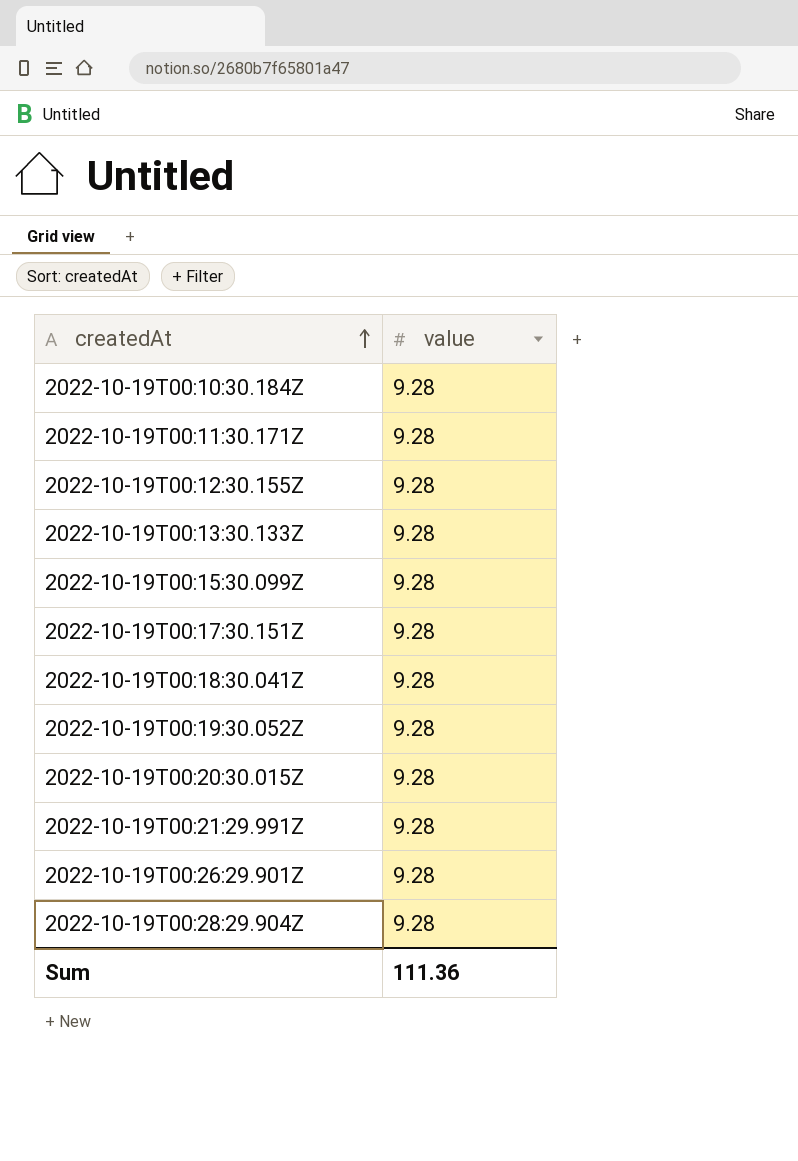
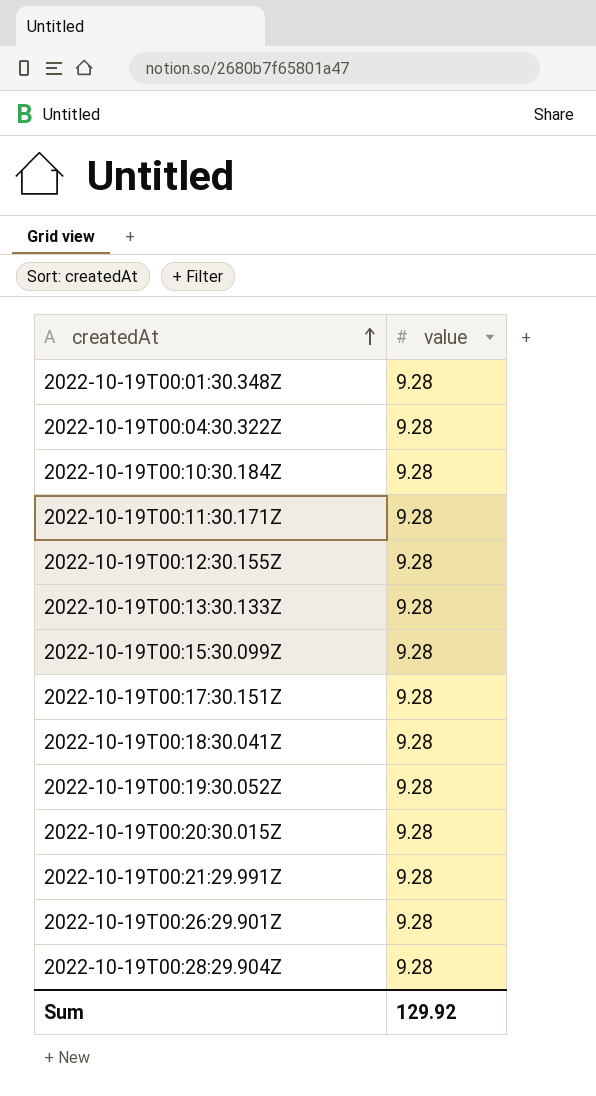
row 2022-10-19T00:01:30.348Z: none -> 9.28
row 2022-10-19T00:04:30.322Z: none -> 9.28
Sum | value: 111.36 -> 129.92

